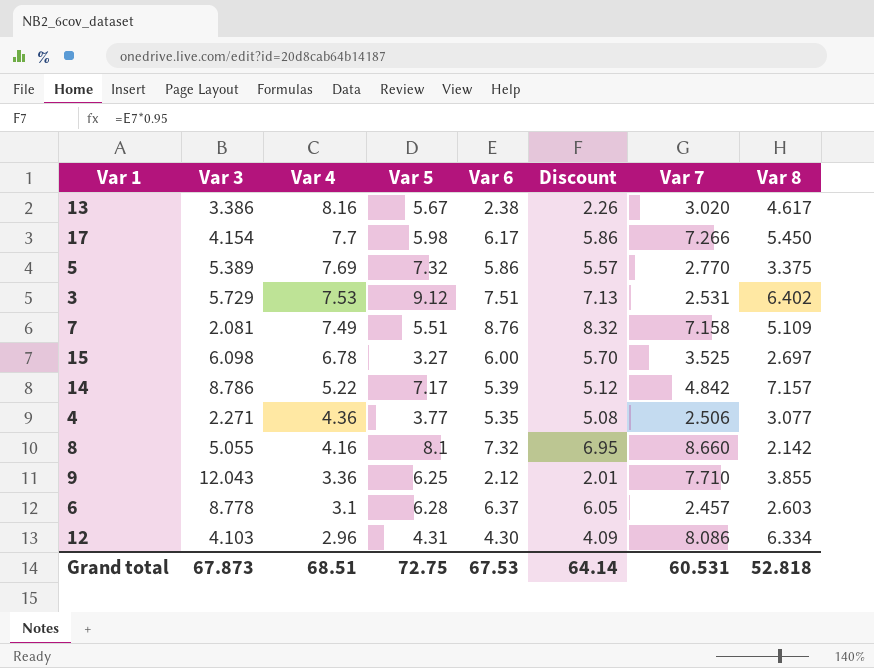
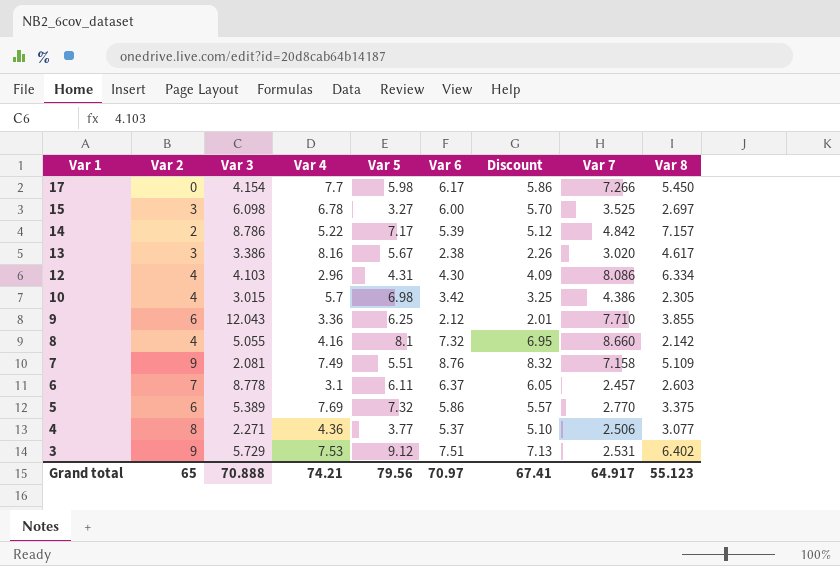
row order: Var 4 descending -> Var 1 descending
column Var 2 | position: none -> 2
row 10: none -> 4 | 3.015 | 5.7 | 6.98 | 3.42 | 3.25 | 4.386 | 2.305
6 | Var 5: 6.28 -> 6.11
4 | Var 6: 5.35 -> 5.37
4 | Discount: 5.08 -> 5.10
Grand total | Var 3: 67.873 -> 70.888
Grand total | Var 4: 68.51 -> 74.21
Grand total | Var 5: 72.75 -> 79.56
Grand total | Var 6: 67.53 -> 70.97
Grand total | Discount: 64.14 -> 67.41
Grand total | Var 7: 60.531 -> 64.917
Grand total | Var 8: 52.818 -> 55.123

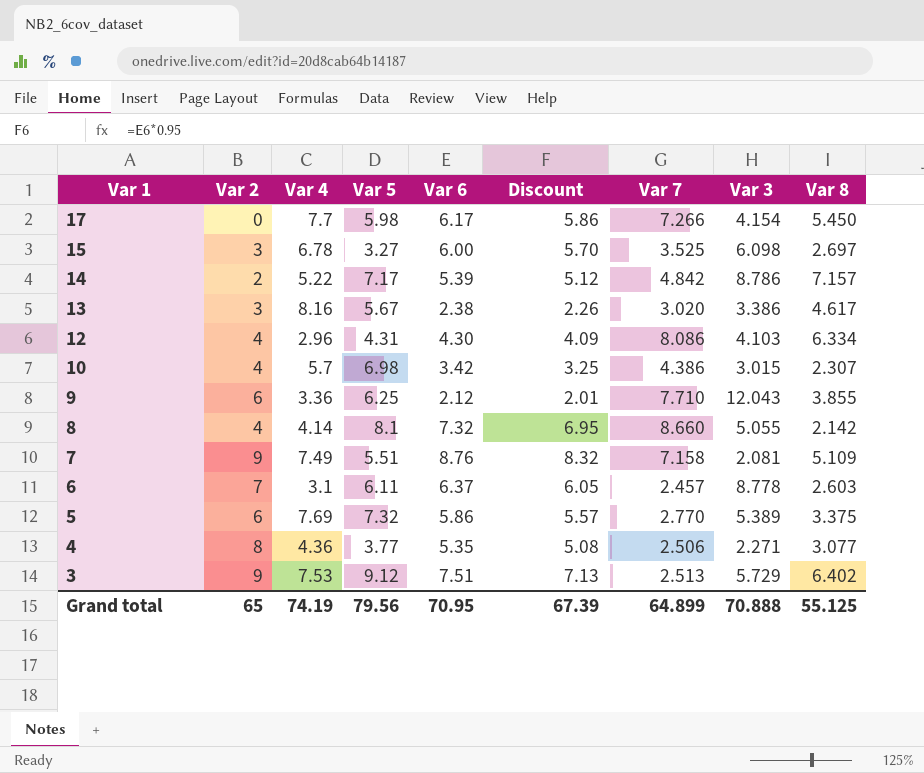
column Var 3 | position: 3 -> 8
10 | Var 8: 2.305 -> 2.307
8 | Var 4: 4.16 -> 4.14
4 | Var 6: 5.37 -> 5.35
4 | Discount: 5.10 -> 5.08
3 | Var 7: 2.531 -> 2.513
Grand total | Var 4: 74.21 -> 74.19
Grand total | Var 6: 70.97 -> 70.95
Grand total | Discount: 67.41 -> 67.39
Grand total | Var 7: 64.917 -> 64.899
Grand total | Var 8: 55.123 -> 55.125

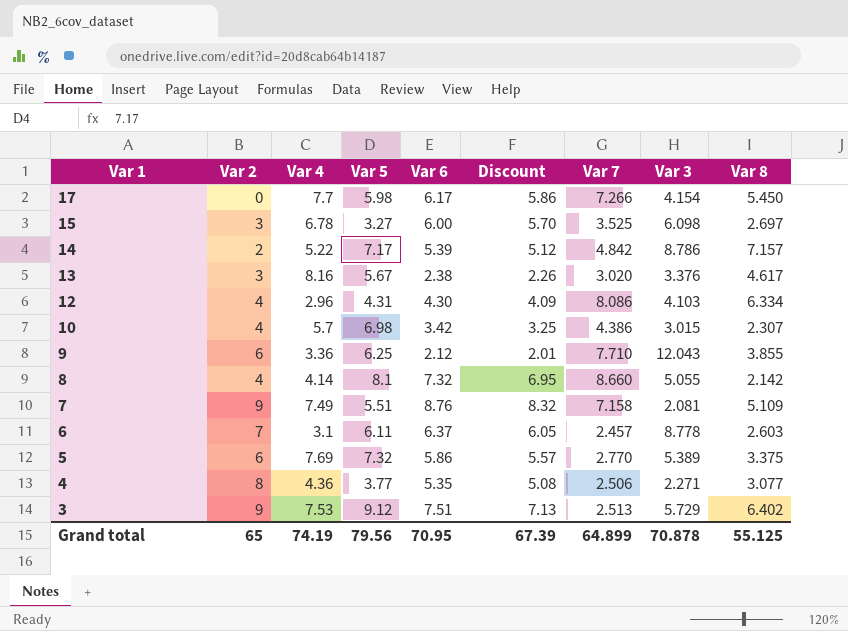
13 | Var 3: 3.386 -> 3.376
Grand total | Var 3: 70.888 -> 70.878

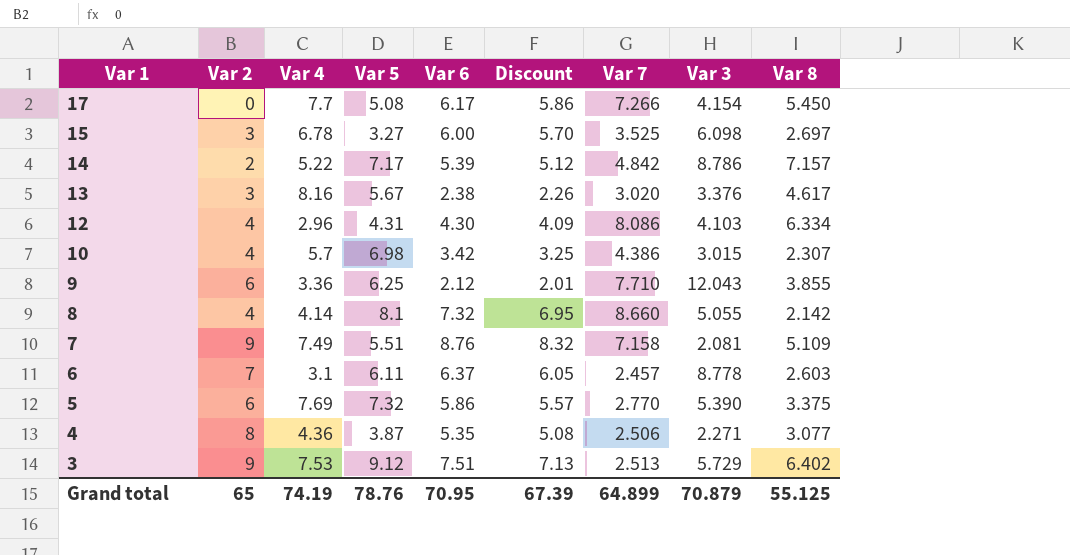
17 | Var 5: 5.98 -> 5.08
5 | Var 3: 5.389 -> 5.390
4 | Var 5: 3.77 -> 3.87
Grand total | Var 5: 79.56 -> 78.76
Grand total | Var 3: 70.878 -> 70.879

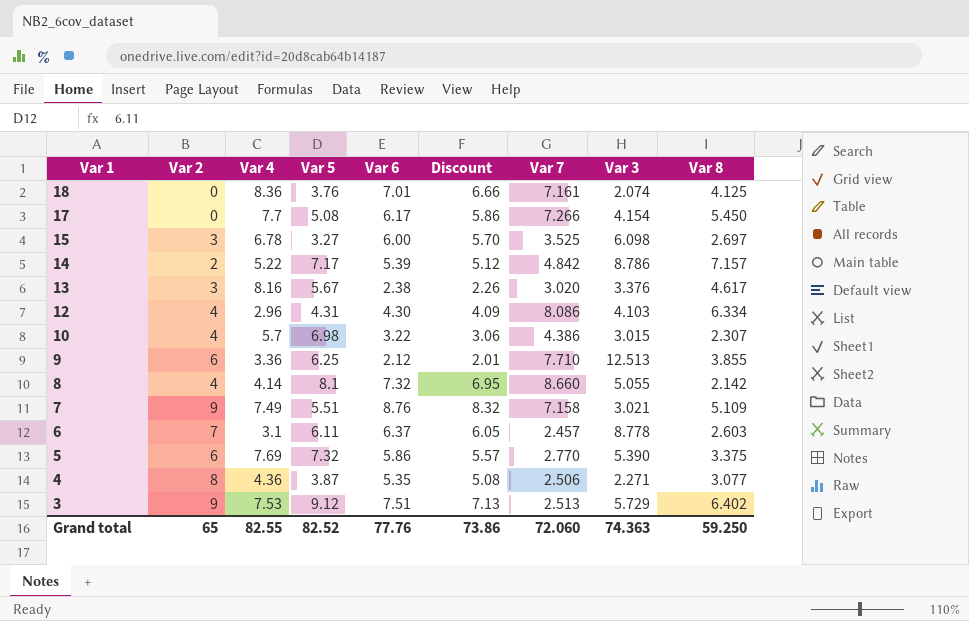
row 18: none -> 0 | 8.36 | 3.76 | 7.01 | 6.66 | 7.161 | 2.074 | 4.125
10 | Var 6: 3.42 -> 3.22
10 | Discount: 3.25 -> 3.06
9 | Var 3: 12.043 -> 12.513
7 | Var 3: 2.081 -> 3.021
Grand total | Var 4: 74.19 -> 82.55
Grand total | Var 5: 78.76 -> 82.52
Grand total | Var 6: 70.95 -> 77.76
Grand total | Discount: 67.39 -> 73.86
Grand total | Var 7: 64.899 -> 72.060
Grand total | Var 3: 70.879 -> 74.363
Grand total | Var 8: 55.125 -> 59.250

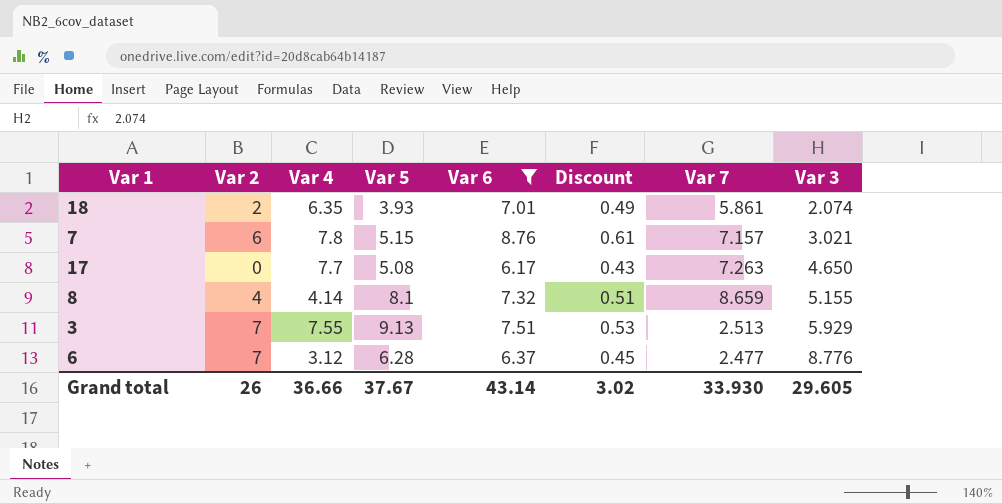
filter: none -> Var 6 >= 6.17
row order: Var 1 descending -> Var 3 ascending
column Var 8 | position: 9 -> none
column Discount | formula: [Var 6] * 0.95 -> [Var 6] * 0.07
18 | Var 2: 0 -> 2
18 | Var 4: 8.36 -> 6.35
18 | Var 5: 3.76 -> 3.93
18 | Var 7: 7.161 -> 5.861
7 | Var 2: 9 -> 6
7 | Var 4: 7.49 -> 7.8
7 | Var 5: 5.51 -> 5.15
7 | Var 7: 7.158 -> 7.157
17 | Var 7: 7.266 -> 7.263
17 | Var 3: 4.154 -> 4.650
8 | Var 7: 8.660 -> 8.659
8 | Var 3: 5.055 -> 5.155
3 | Var 2: 9 -> 7
3 | Var 4: 7.53 -> 7.55
3 | Var 5: 9.12 -> 9.13
3 | Var 3: 5.729 -> 5.929
6 | Var 4: 3.1 -> 3.12
6 | Var 5: 6.11 -> 6.28
6 | Var 7: 2.457 -> 2.477
6 | Var 3: 8.778 -> 8.776
Grand total | Var 2: 65 -> 26
Grand total | Var 4: 82.55 -> 36.66
Grand total | Var 5: 82.52 -> 37.67
Grand total | Var 6: 77.76 -> 43.14
Grand total | Discount: 73.86 -> 3.02
Grand total | Var 7: 72.060 -> 33.930
Grand total | Var 3: 74.363 -> 29.605

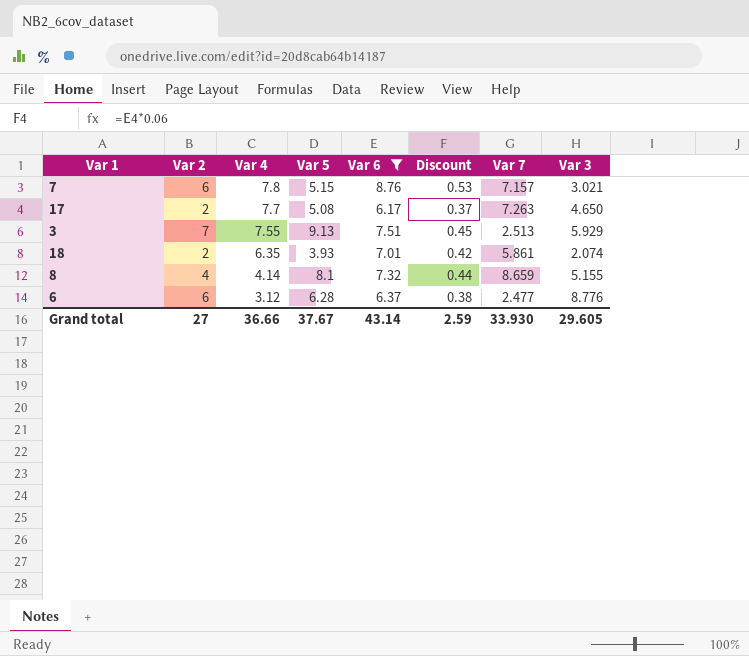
row order: Var 3 ascending -> Var 4 descending
column Discount | formula: [Var 6] * 0.07 -> [Var 6] * 0.06
17 | Var 2: 0 -> 2
6 | Var 2: 7 -> 6
Grand total | Var 2: 26 -> 27
Grand total | Discount: 3.02 -> 2.59

